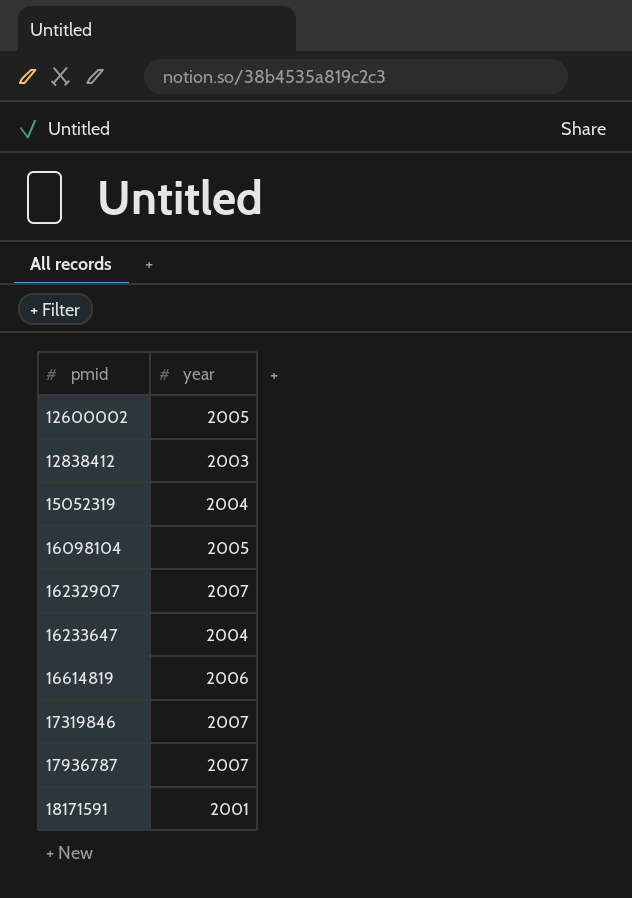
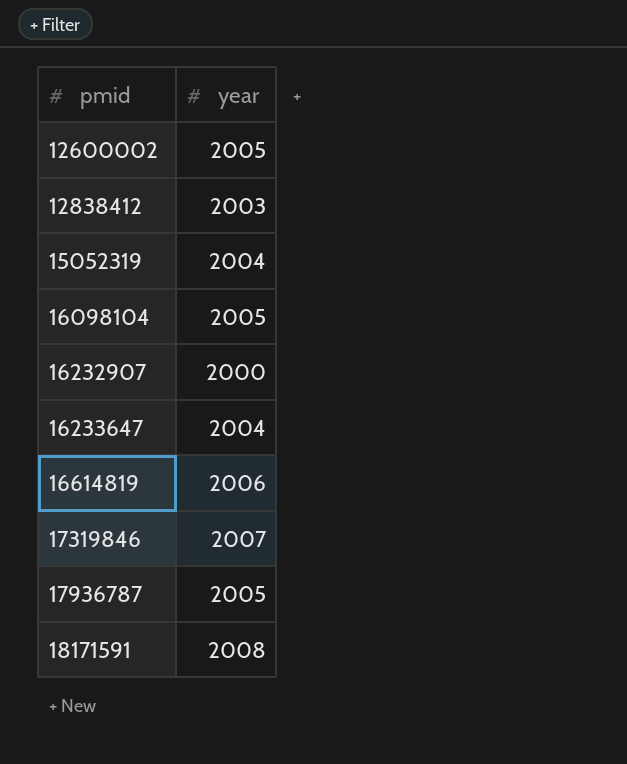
16232907 | year: 2007 -> 2000
17936787 | year: 2007 -> 2005
18171591 | year: 2001 -> 2008

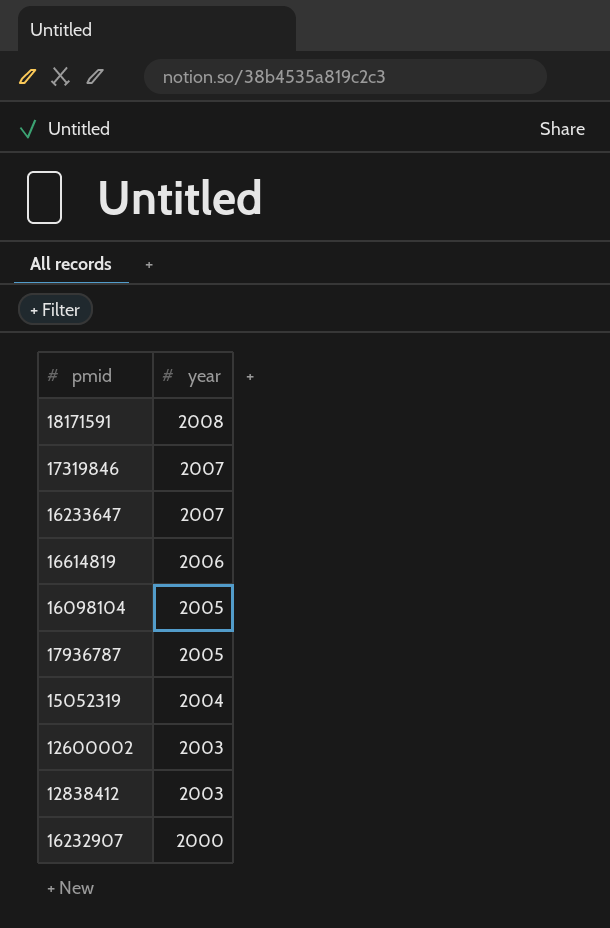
row order: pmid ascending -> year descending
16233647 | year: 2004 -> 2007
12600002 | year: 2005 -> 2003

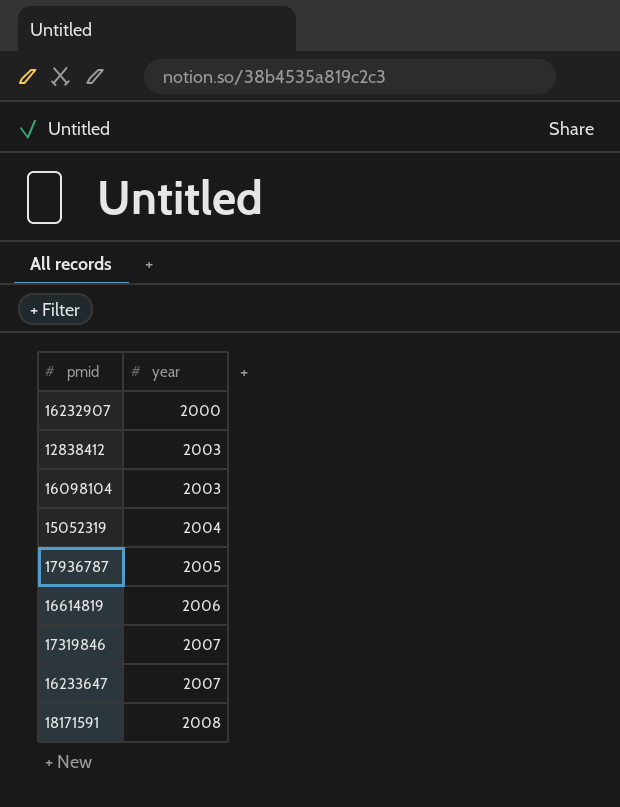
row order: year descending -> year ascending
row 12600002: 2003 -> none
16098104 | year: 2005 -> 2003

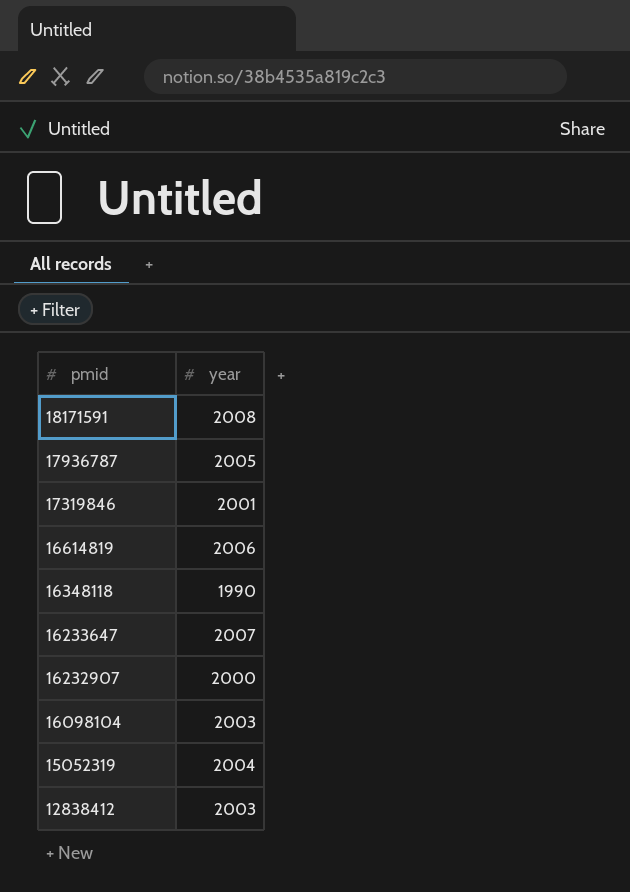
row order: year ascending -> pmid descending
17319846 | year: 2007 -> 2001
row 16348118: none -> 1990

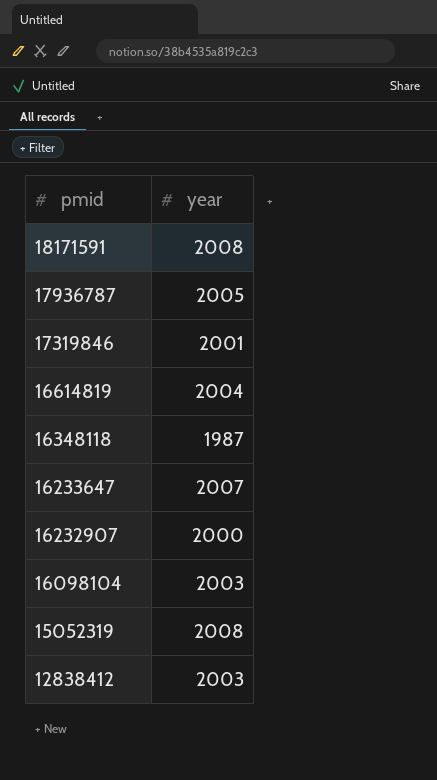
16614819 | year: 2006 -> 2004
16348118 | year: 1990 -> 1987
15052319 | year: 2004 -> 2008

